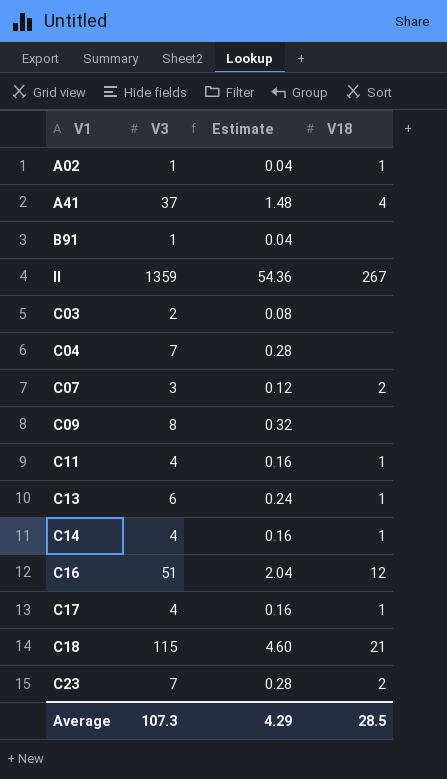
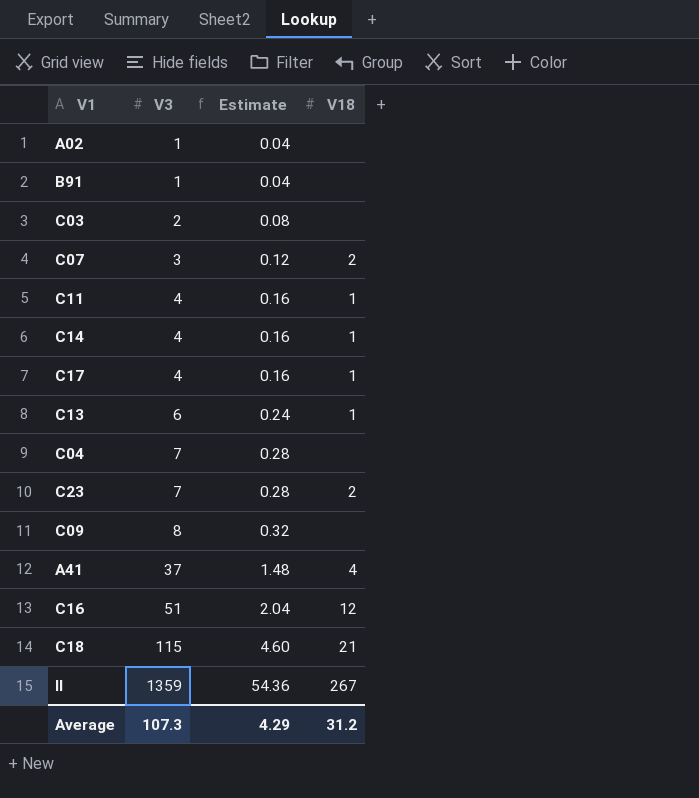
row order: none -> V3 ascending
A02 | V18: 1 -> none
Average | V18: 28.5 -> 31.2

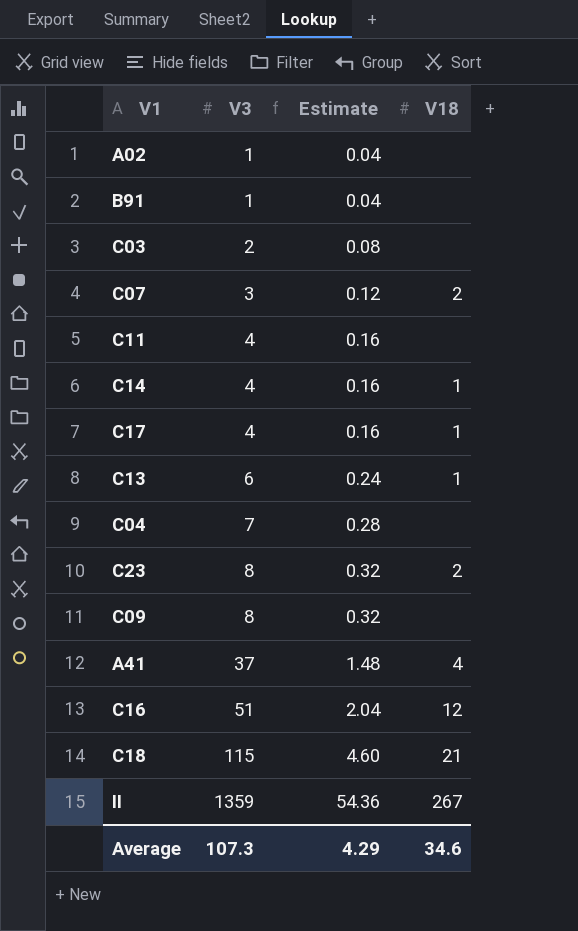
C11 | V18: 1 -> none
C23 | V3: 7 -> 8
C23 | Estimate: 0.28 -> 0.32
Average | V18: 31.2 -> 34.6

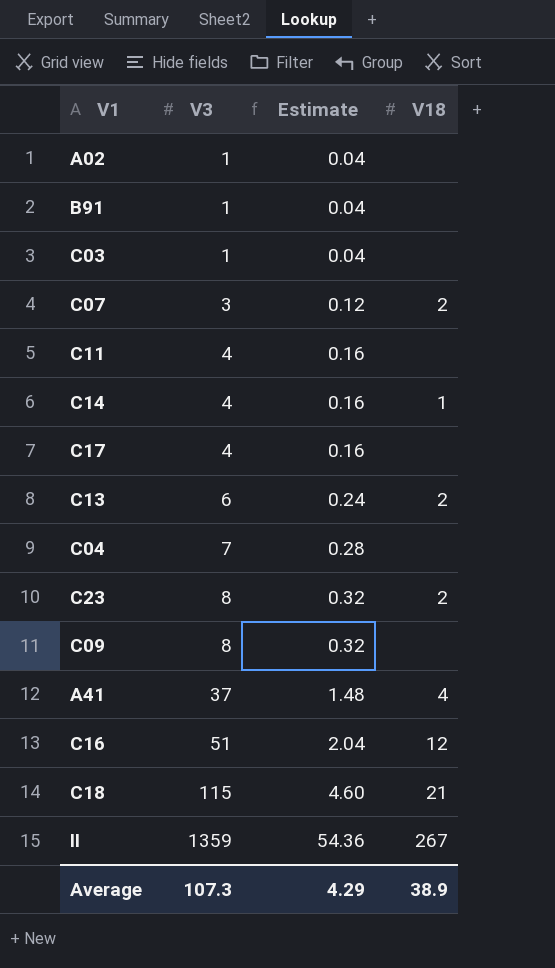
C03 | V3: 2 -> 1
C03 | Estimate: 0.08 -> 0.04
C17 | V18: 1 -> none
C13 | V18: 1 -> 2
Average | V18: 34.6 -> 38.9

